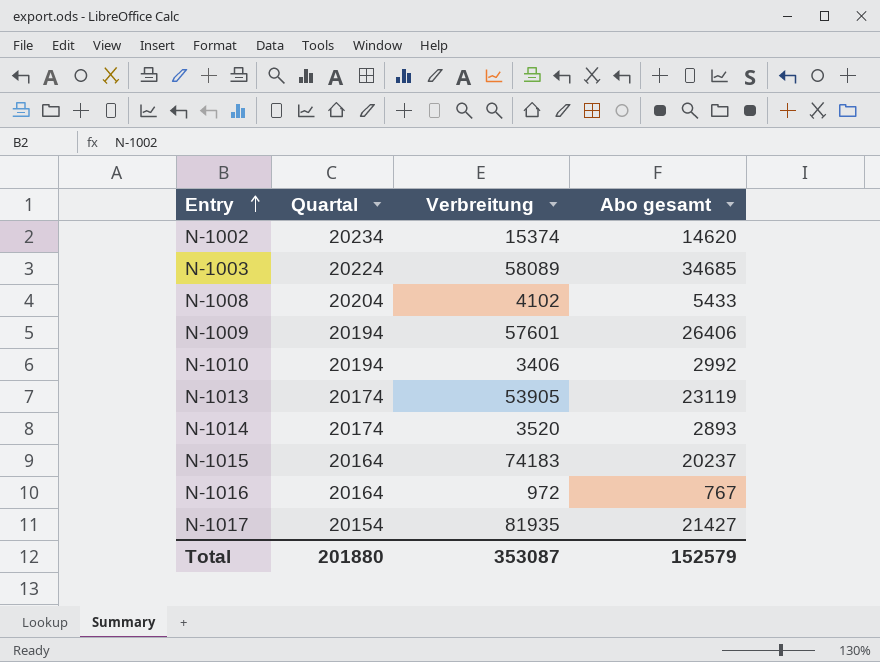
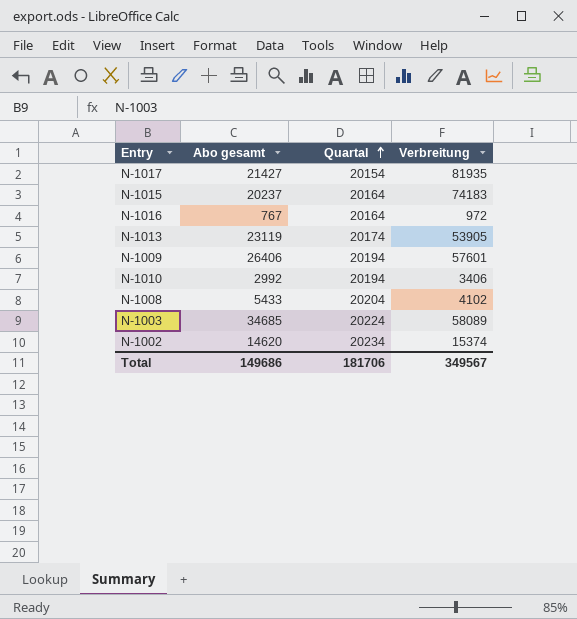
row order: Entry ascending -> Quartal ascending
column Abo gesamt | position: 4 -> 2
row N-1014: 20174 | 3520 | 2893 -> none
Total | Abo gesamt: 152579 -> 149686
Total | Quartal: 201880 -> 181706
Total | Verbreitung: 353087 -> 349567

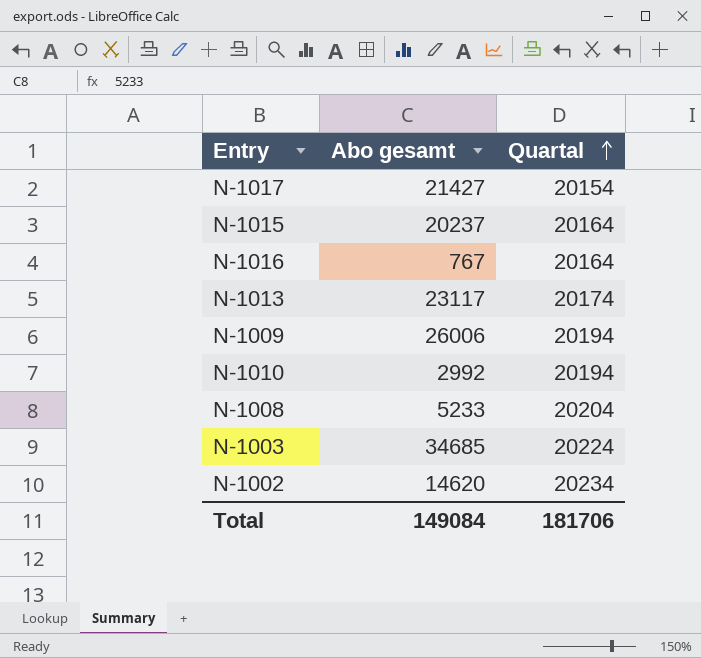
column Verbreitung | position: 4 -> none
N-1013 | Abo gesamt: 23119 -> 23117
N-1009 | Abo gesamt: 26406 -> 26006
N-1008 | Abo gesamt: 5433 -> 5233
Total | Abo gesamt: 149686 -> 149084

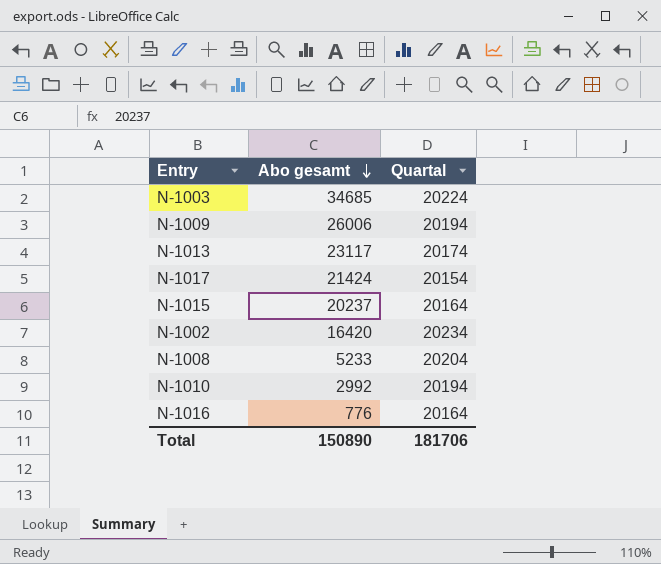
row order: Quartal ascending -> Abo gesamt descending
N-1017 | Abo gesamt: 21427 -> 21424
N-1002 | Abo gesamt: 14620 -> 16420
N-1016 | Abo gesamt: 767 -> 776
Total | Abo gesamt: 149084 -> 150890

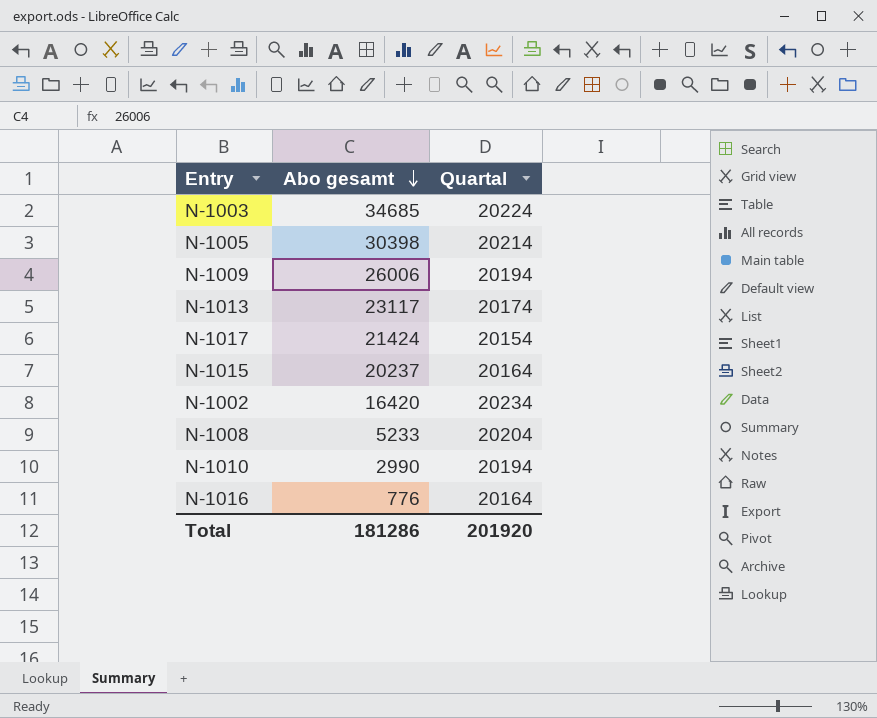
row N-1005: none -> 30398 | 20214
N-1010 | Abo gesamt: 2992 -> 2990
Total | Abo gesamt: 150890 -> 181286
Total | Quartal: 181706 -> 201920

